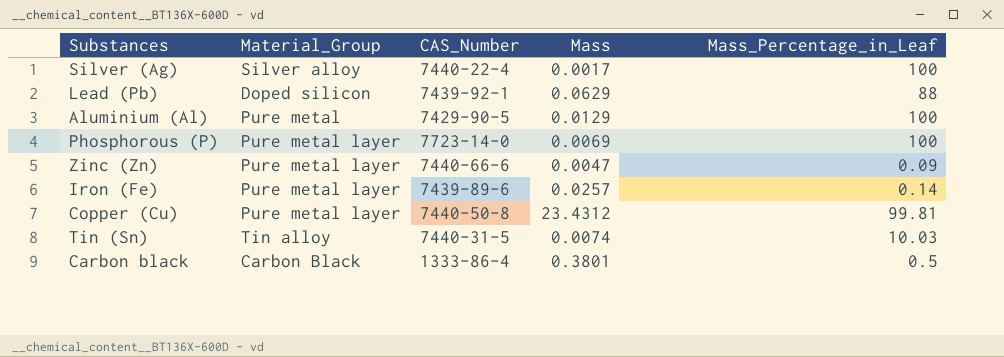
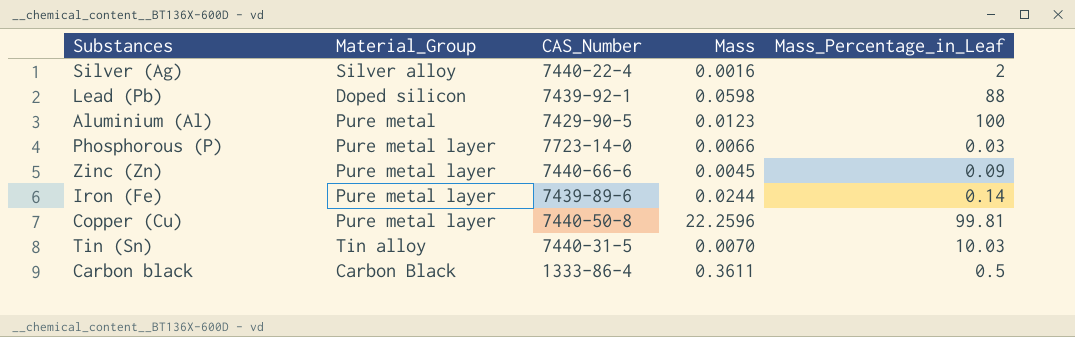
Silver (Ag) | Mass: 0.0017 -> 0.0016
Silver (Ag) | Mass_Percentage_in_Leaf: 100 -> 2
Lead (Pb) | Mass: 0.0629 -> 0.0598
Aluminium (Al) | Mass: 0.0129 -> 0.0123
Phosphorous (P) | Mass: 0.0069 -> 0.0066
Phosphorous (P) | Mass_Percentage_in_Leaf: 100 -> 0.03
Zinc (Zn) | Mass: 0.0047 -> 0.0045
Iron (Fe) | Mass: 0.0257 -> 0.0244
Copper (Cu) | Mass: 23.4312 -> 22.2596
Tin (Sn) | Mass: 0.0074 -> 0.0070
Carbon black | Mass: 0.3801 -> 0.3611

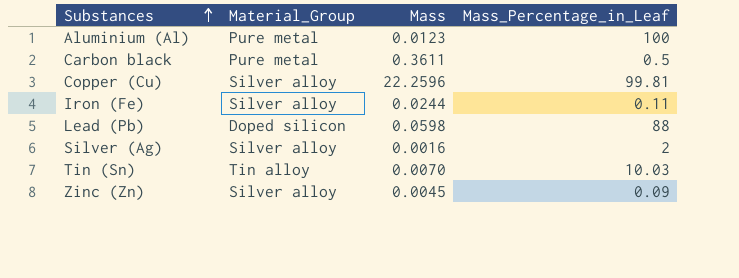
row order: none -> Substances ascending
column CAS_Number | position: 3 -> none
row Phosphorous (P): Pure metal layer | 7723-14-0 | 0.0066 | 0.03 -> none
Carbon black | Material_Group: Carbon Black -> Pure metal
Copper (Cu) | Material_Group: Pure metal layer -> Silver alloy
Iron (Fe) | Material_Group: Pure metal layer -> Silver alloy
Iron (Fe) | Mass_Percentage_in_Leaf: 0.14 -> 0.11
Zinc (Zn) | Material_Group: Pure metal layer -> Silver alloy

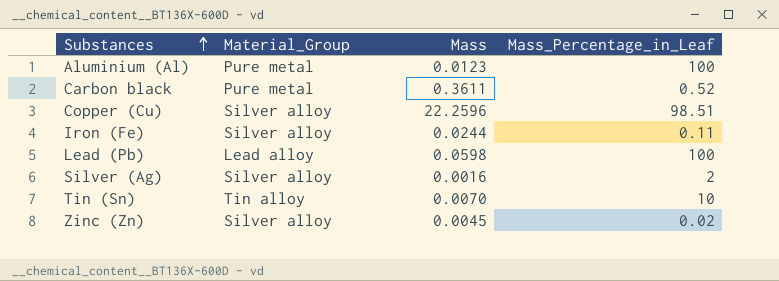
Carbon black | Mass_Percentage_in_Leaf: 0.5 -> 0.52
Copper (Cu) | Mass_Percentage_in_Leaf: 99.81 -> 98.51
Lead (Pb) | Material_Group: Doped silicon -> Lead alloy
Lead (Pb) | Mass_Percentage_in_Leaf: 88 -> 100
Tin (Sn) | Mass_Percentage_in_Leaf: 10.03 -> 10
Zinc (Zn) | Mass_Percentage_in_Leaf: 0.09 -> 0.02

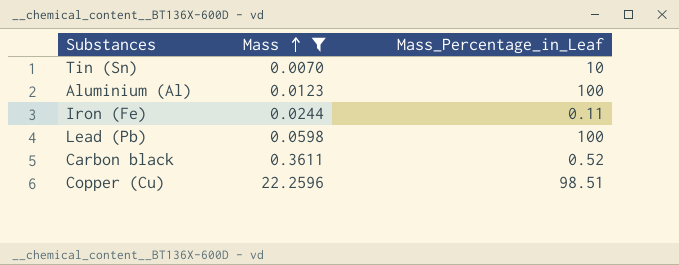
filter: none -> Mass >= 0.0070
row order: Substances ascending -> Mass ascending
column Material_Group | position: 2 -> none

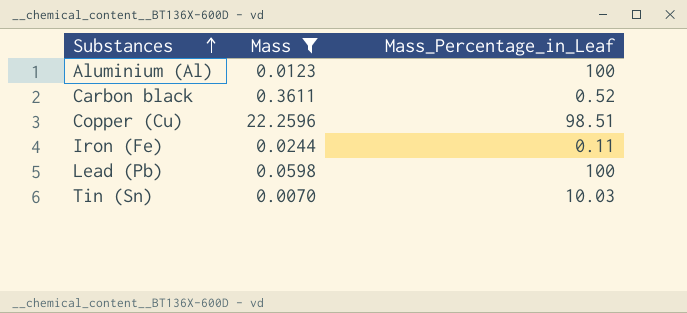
row order: Mass ascending -> Substances ascending
Tin (Sn) | Mass_Percentage_in_Leaf: 10 -> 10.03

